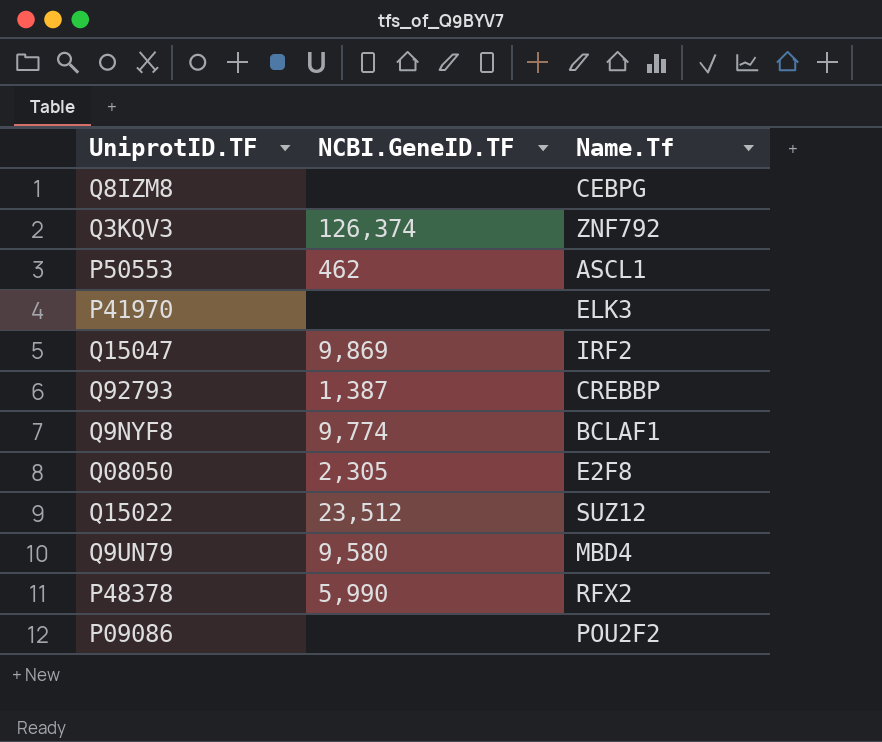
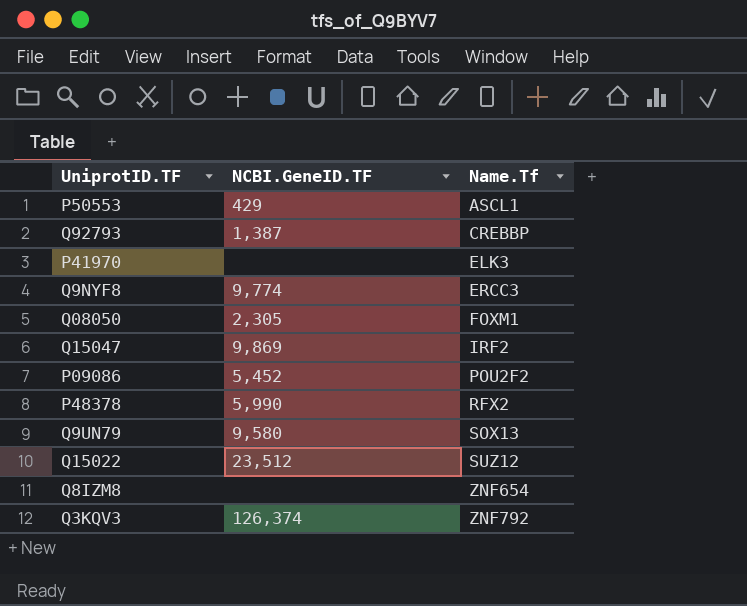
row order: none -> Name.Tf ascending
P50553 | NCBI.GeneID.TF: 462 -> 429
Q9NYF8 | Name.Tf: BCLAF1 -> ERCC3
Q08050 | Name.Tf: E2F8 -> FOXM1
P09086 | NCBI.GeneID.TF: none -> 5,452
Q9UN79 | Name.Tf: MBD4 -> SOX13
Q8IZM8 | Name.Tf: CEBPG -> ZNF654

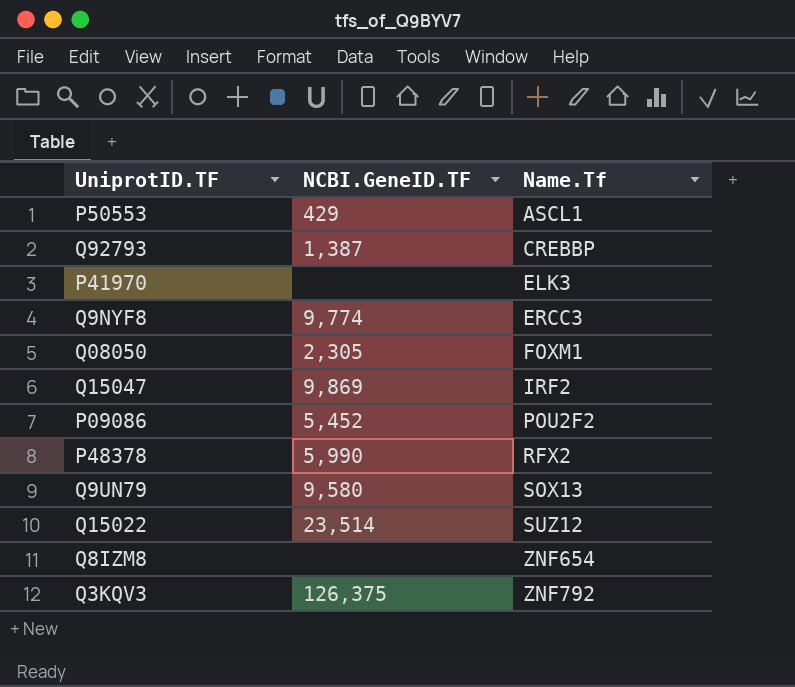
Q15022 | NCBI.GeneID.TF: 23,512 -> 23,514
Q3KQV3 | NCBI.GeneID.TF: 126,374 -> 126,375

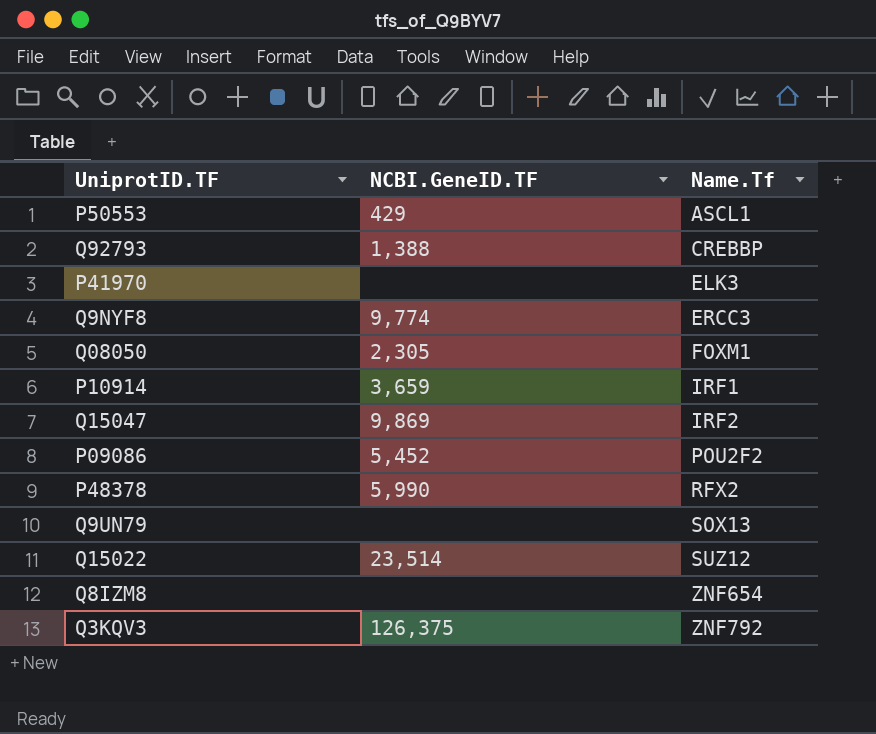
Q92793 | NCBI.GeneID.TF: 1,387 -> 1,388
row P10914: none -> 3,659 | IRF1
Q9UN79 | NCBI.GeneID.TF: 9,580 -> none

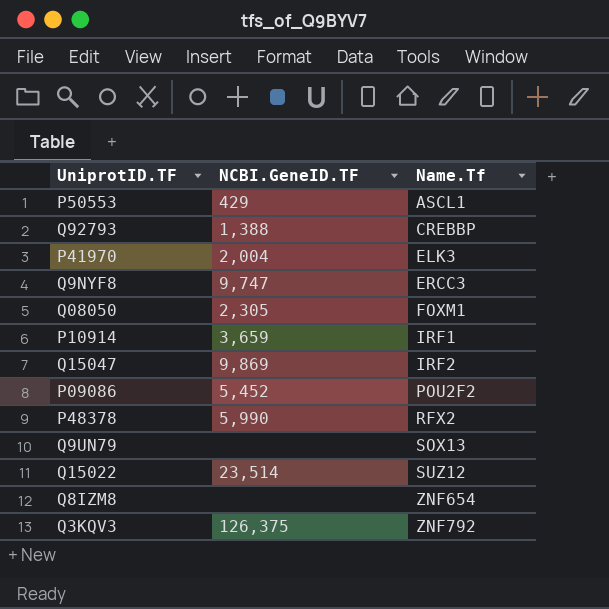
P41970 | NCBI.GeneID.TF: none -> 2,004
Q9NYF8 | NCBI.GeneID.TF: 9,774 -> 9,747

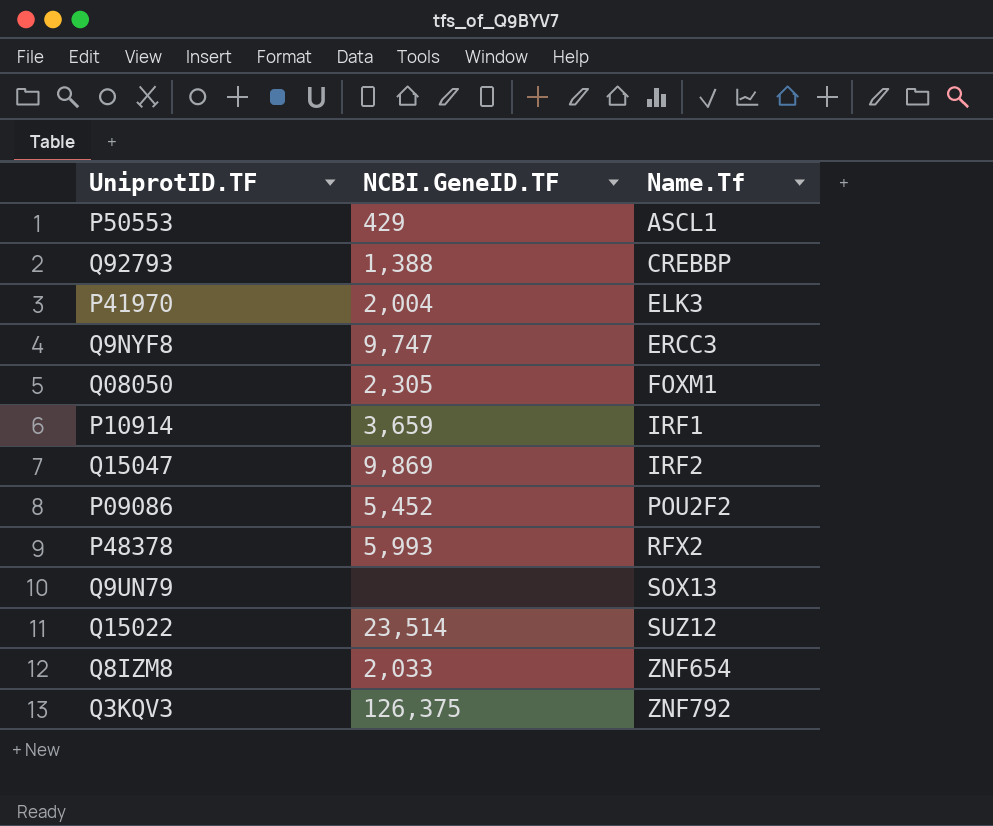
P48378 | NCBI.GeneID.TF: 5,990 -> 5,993
Q8IZM8 | NCBI.GeneID.TF: none -> 2,033

